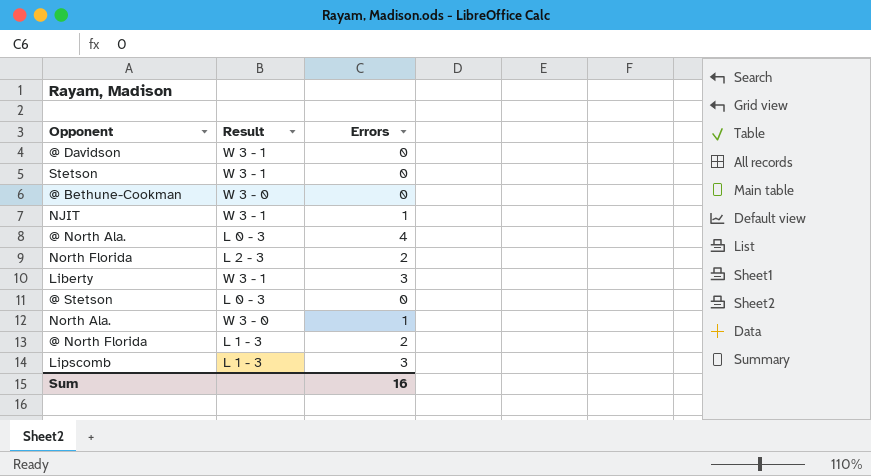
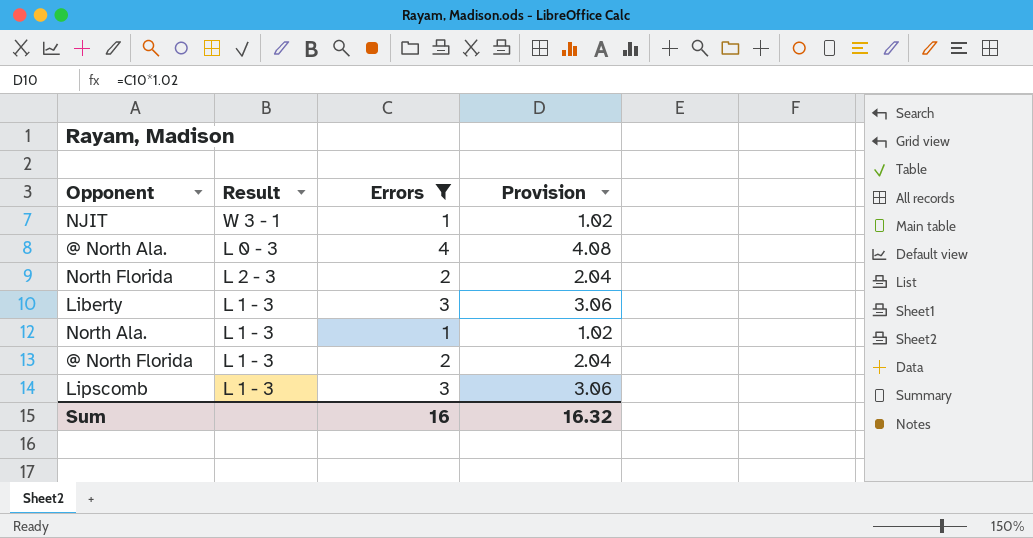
filter: none -> Errors != 0
column Provision | formula: none -> [Errors] * 1.02
Liberty | Result: W 3 - 1 -> L 1 - 3
North Ala. | Result: W 3 - 0 -> L 1 - 3

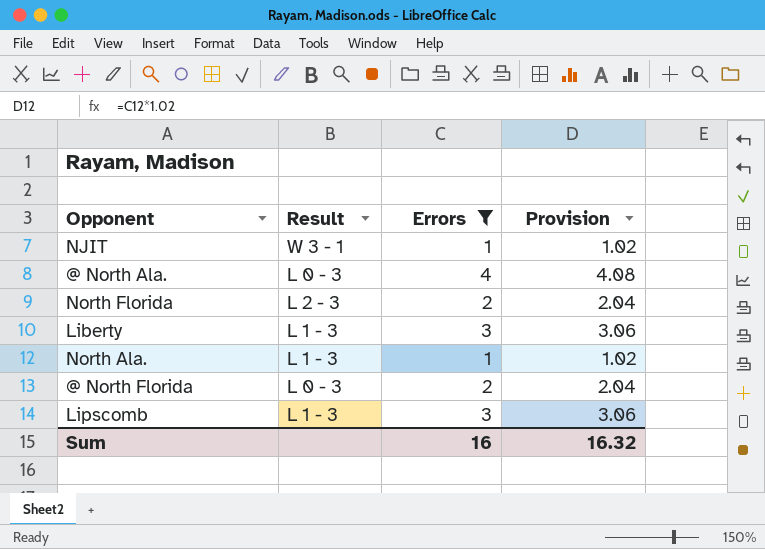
@ North Florida | Result: L 1 - 3 -> L 0 - 3

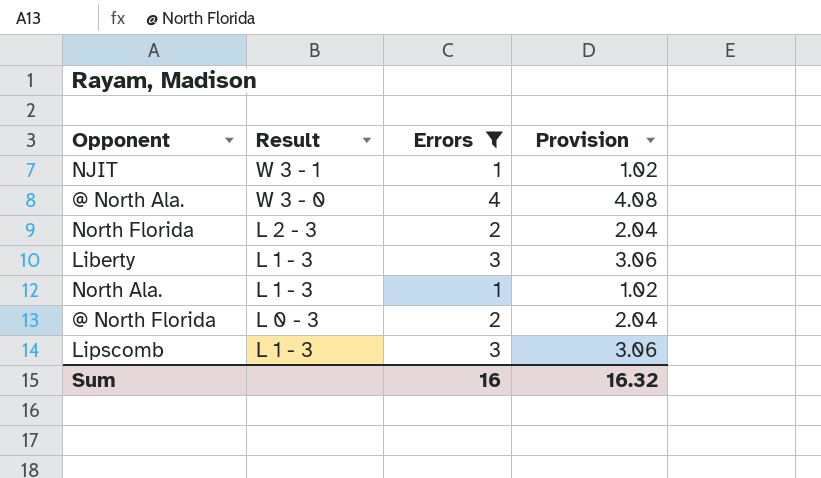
@ North Ala. | Result: L 0 - 3 -> W 3 - 0

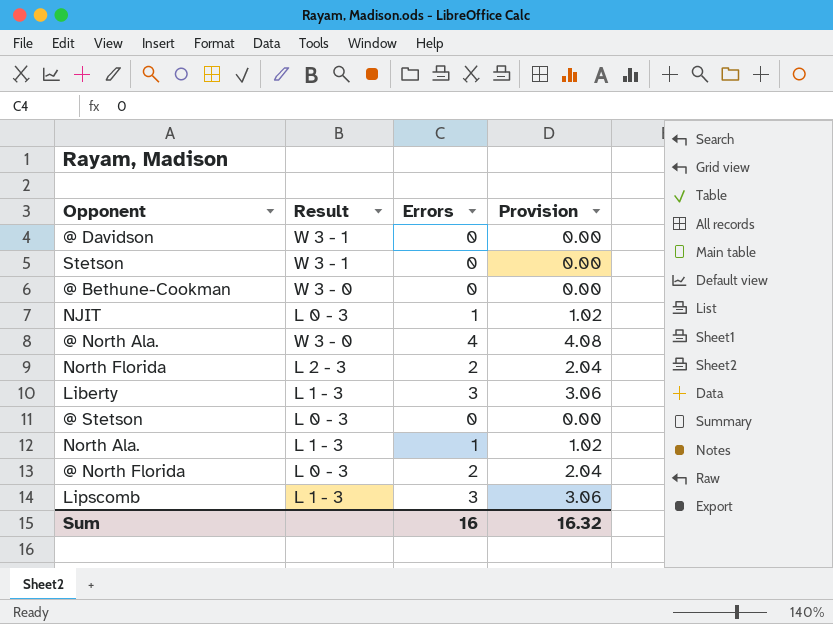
filter: Errors != 0 -> none
NJIT | Result: W 3 - 1 -> L 0 - 3

